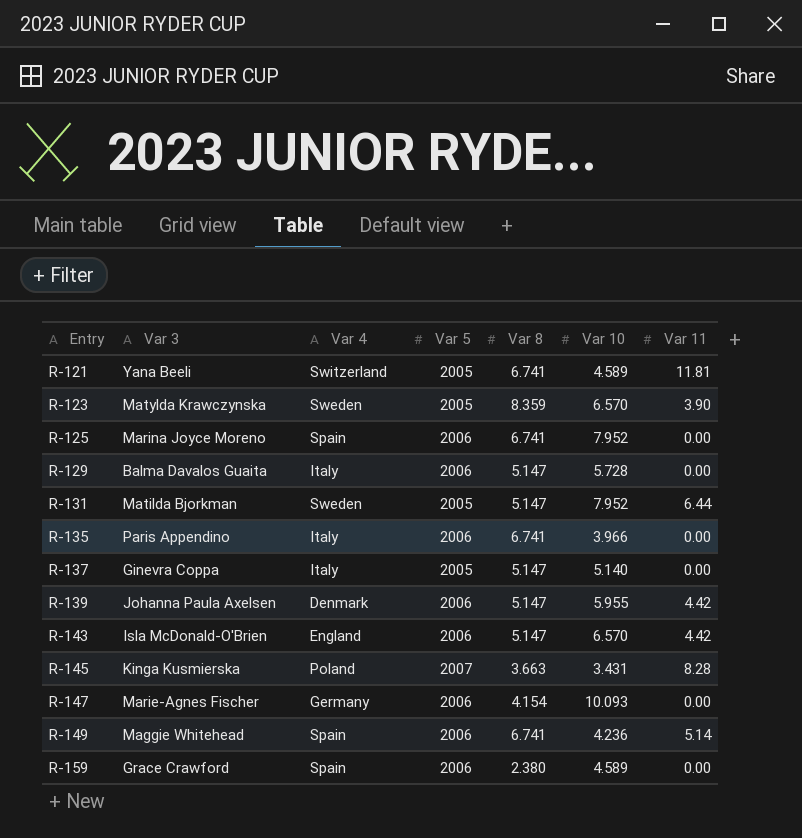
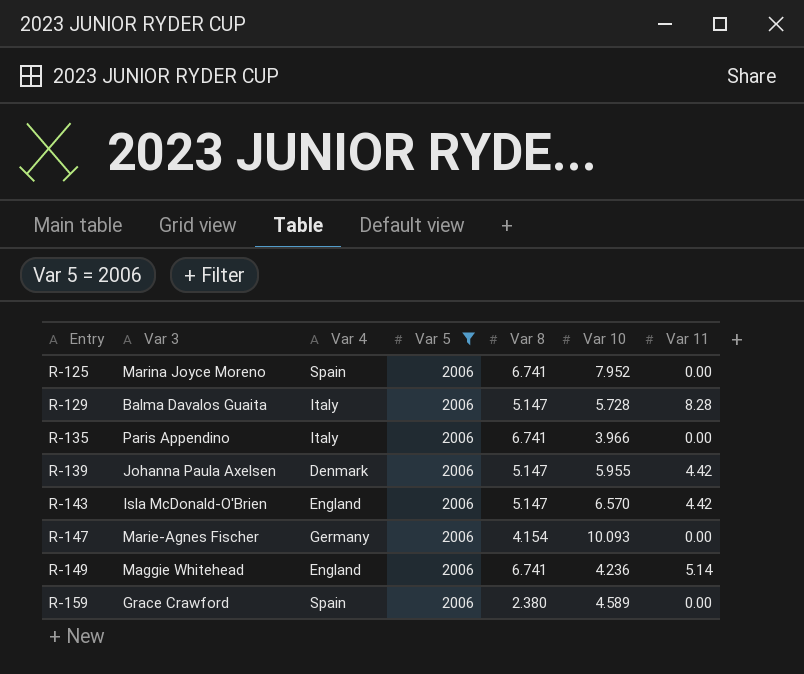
filter: none -> Var 5 = 2006
R-129 | Var 11: 0.00 -> 8.28
R-149 | Var 4: Spain -> England

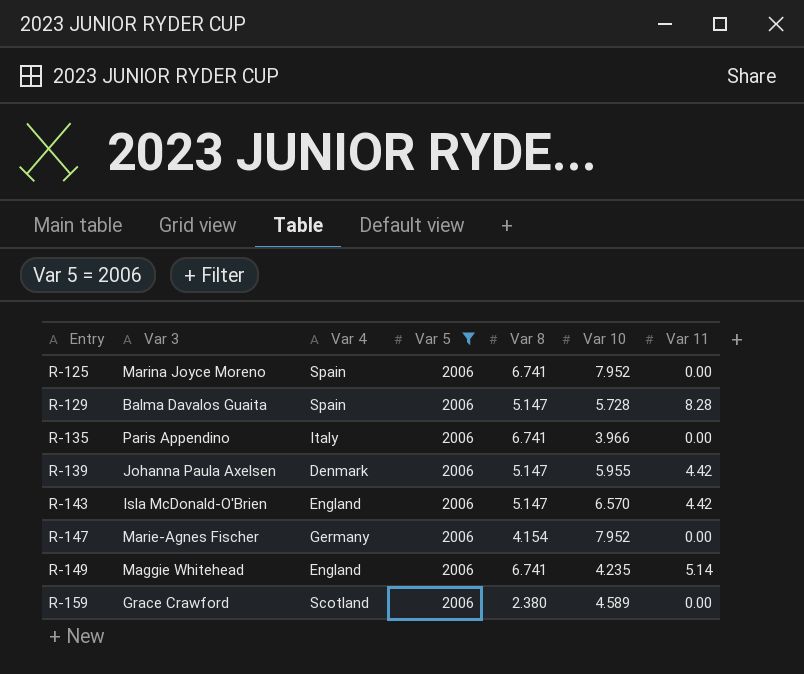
R-129 | Var 4: Italy -> Spain
R-147 | Var 10: 10.093 -> 7.952
R-149 | Var 10: 4.236 -> 4.235
R-159 | Var 4: Spain -> Scotland

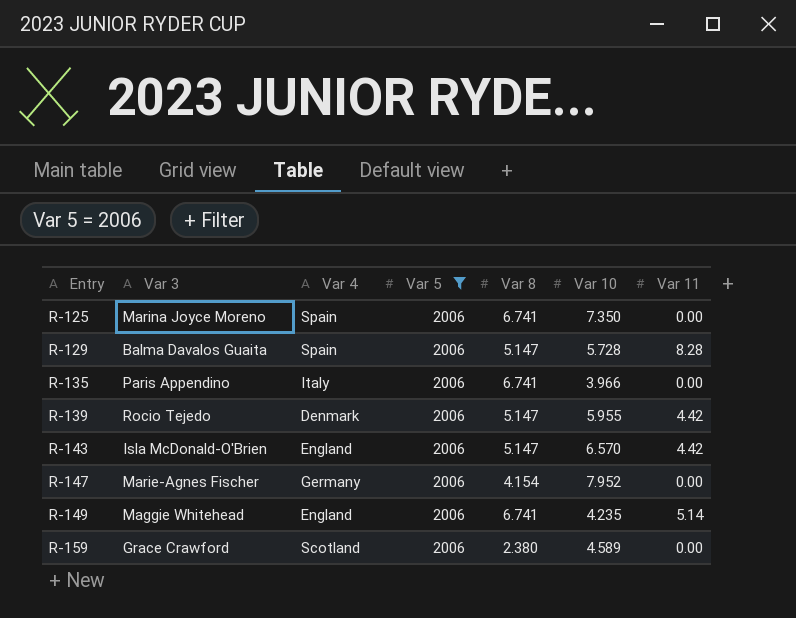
R-125 | Var 10: 7.952 -> 7.350
R-139 | Var 3: Johanna Paula Axelsen -> Rocio Tejedo

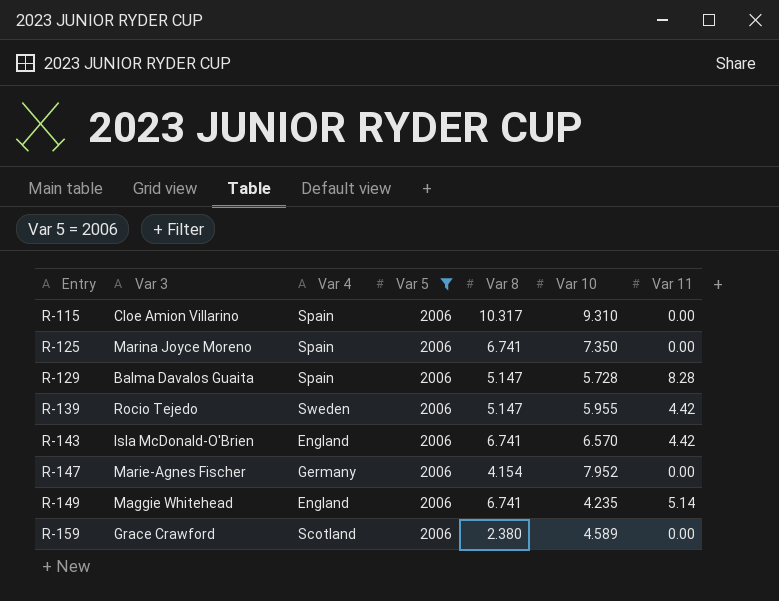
row R-135: Paris Appendino | Italy | 2006 | 6.741 | 3.966 | 0.00 -> none
row R-115: none -> Cloe Amion Villarino | Spain | 2006 | 10.317 | 9.310 | 0.00
R-139 | Var 4: Denmark -> Sweden
R-143 | Var 8: 5.147 -> 6.741

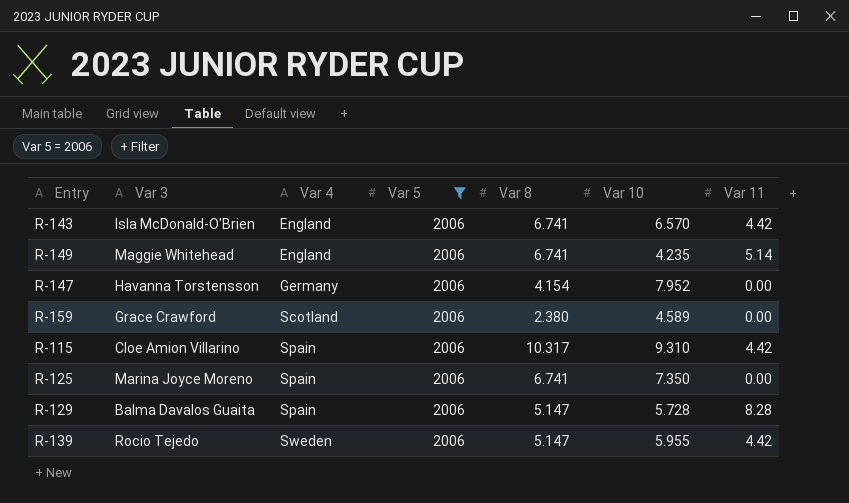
row order: Entry ascending -> Var 4 ascending
R-147 | Var 3: Marie-Agnes Fischer -> Havanna Torstensson
R-115 | Var 11: 0.00 -> 4.42

